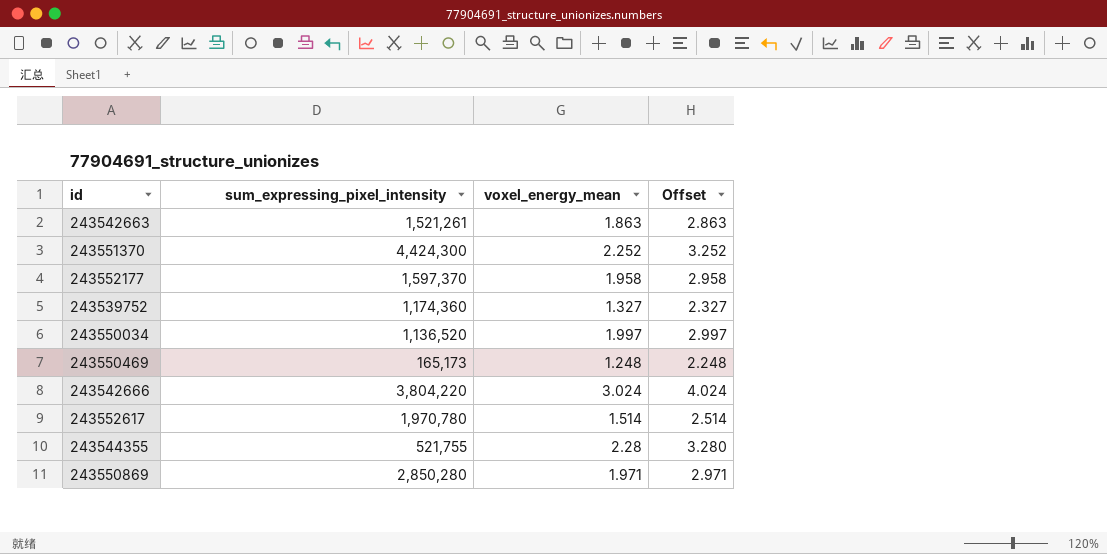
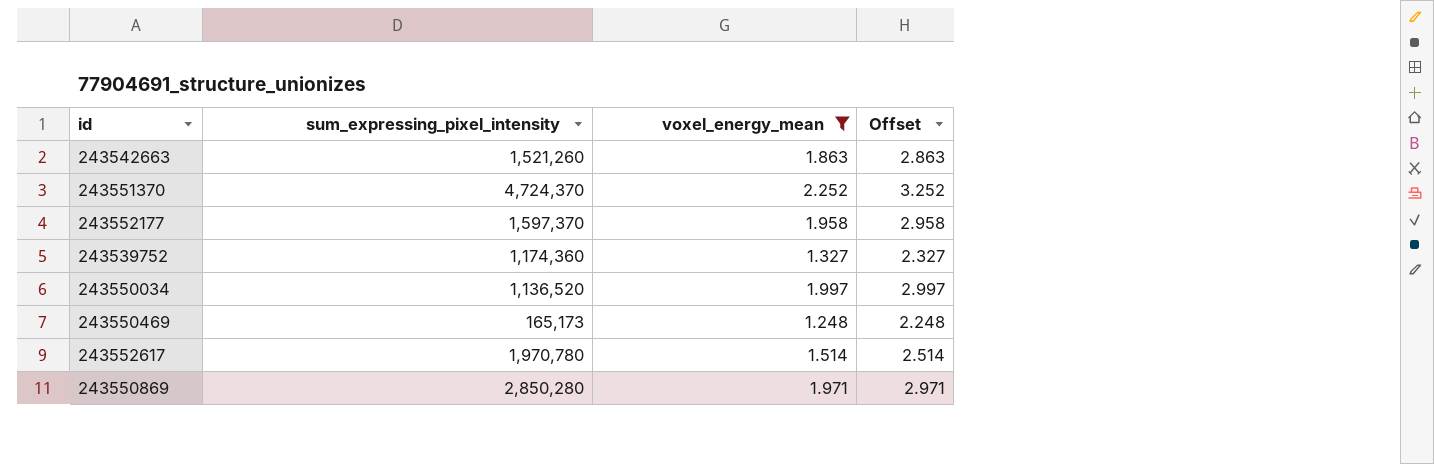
filter: none -> voxel_energy_mean <= 2.252
243542663 | sum_expressing_pixel_intensity: 1,521,261 -> 1,521,260
243551370 | sum_expressing_pixel_intensity: 4,424,300 -> 4,724,370

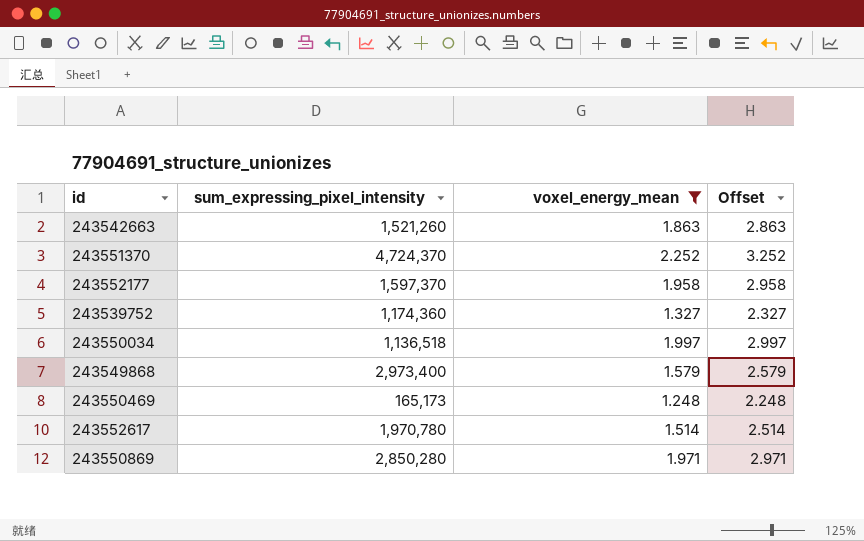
243550034 | sum_expressing_pixel_intensity: 1,136,520 -> 1,136,518
row 243549868: none -> 2,973,400 | 1.579 | 2.579

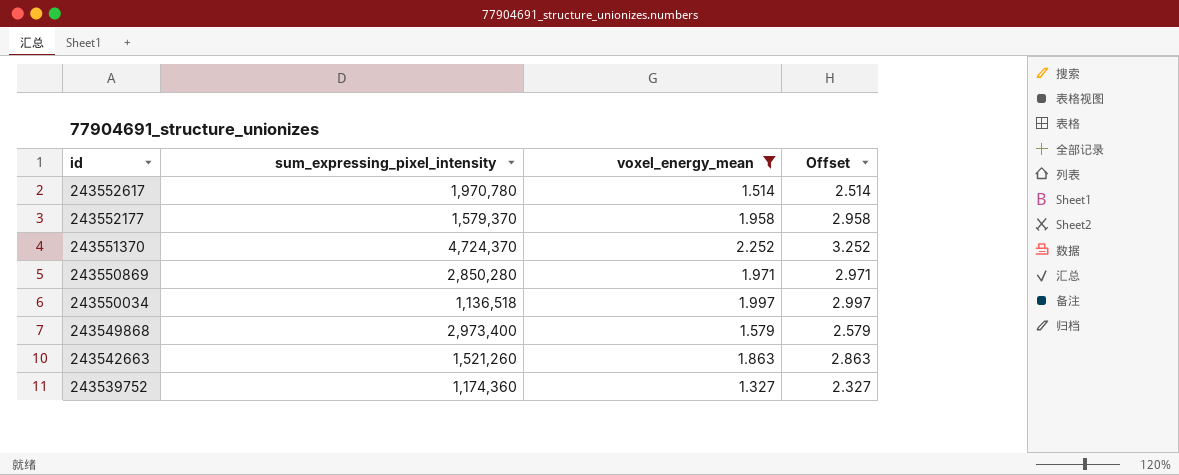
row order: none -> id descending
row 243550469: 165,173 | 1.248 | 2.248 -> none
243552177 | sum_expressing_pixel_intensity: 1,597,370 -> 1,579,370

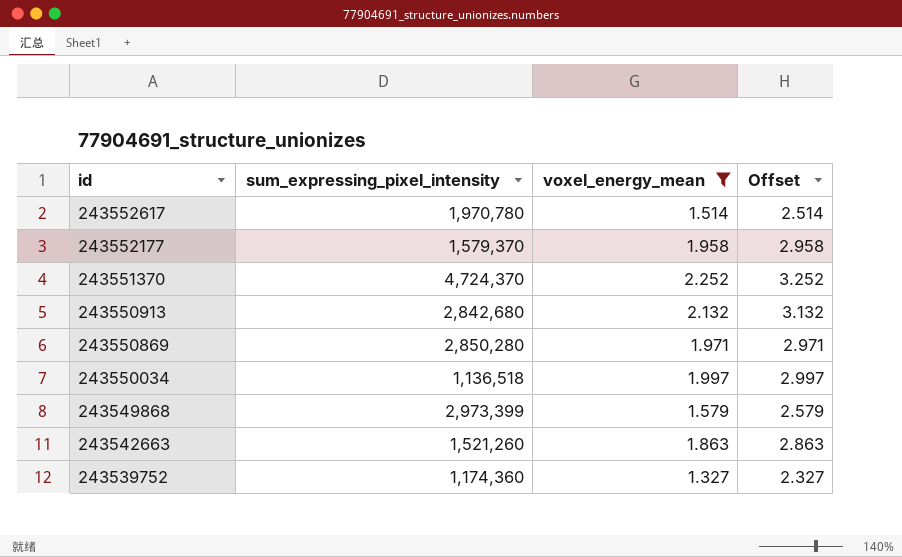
row 243550913: none -> 2,842,680 | 2.132 | 3.132
243549868 | sum_expressing_pixel_intensity: 2,973,400 -> 2,973,399

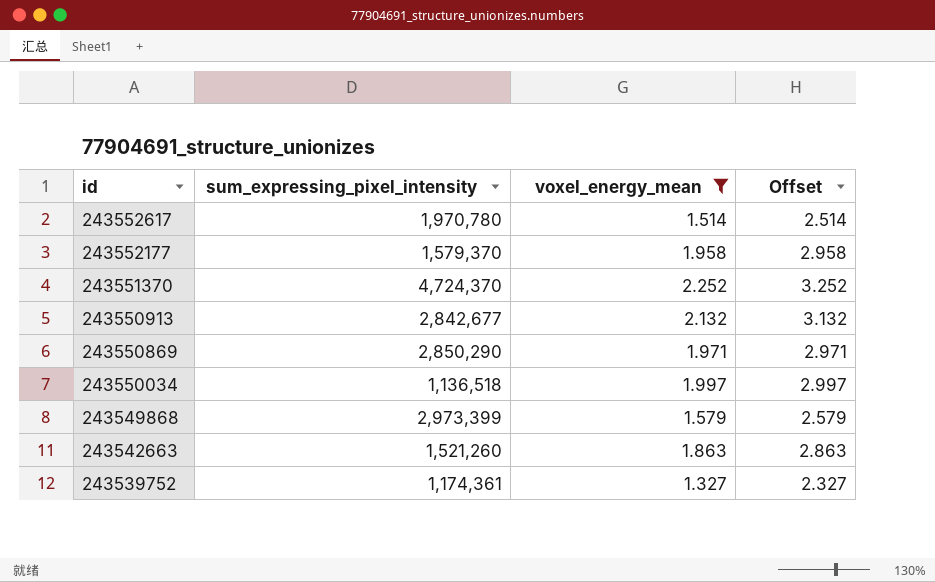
243550913 | sum_expressing_pixel_intensity: 2,842,680 -> 2,842,677
243550869 | sum_expressing_pixel_intensity: 2,850,280 -> 2,850,290
243539752 | sum_expressing_pixel_intensity: 1,174,360 -> 1,174,361

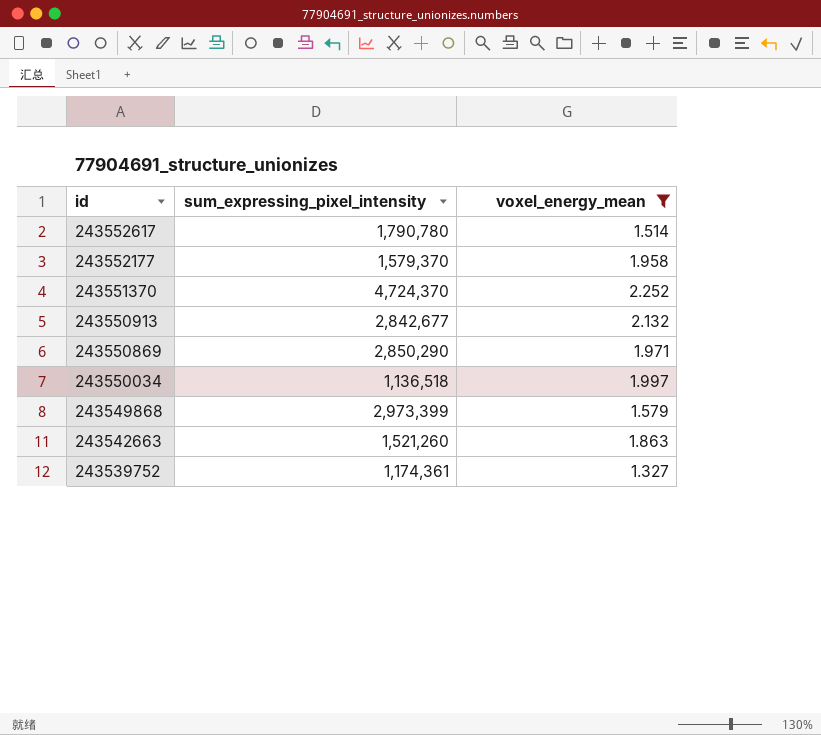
column Offset | formula: [voxel_energy_mean] + 1 -> none
243552617 | sum_expressing_pixel_intensity: 1,970,780 -> 1,790,780

